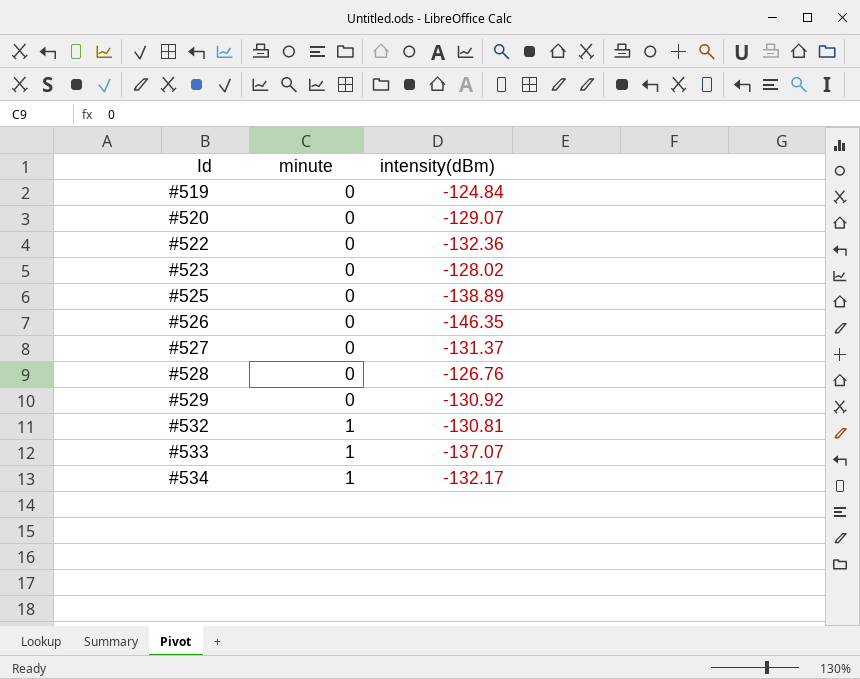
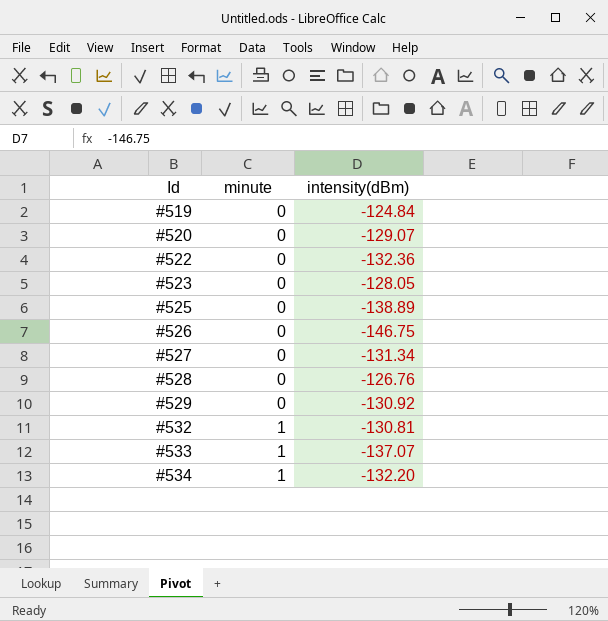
#523 | intensity(dBm): -128.02 -> -128.05
#526 | intensity(dBm): -146.35 -> -146.75
#527 | intensity(dBm): -131.37 -> -131.34
#534 | intensity(dBm): -132.17 -> -132.20

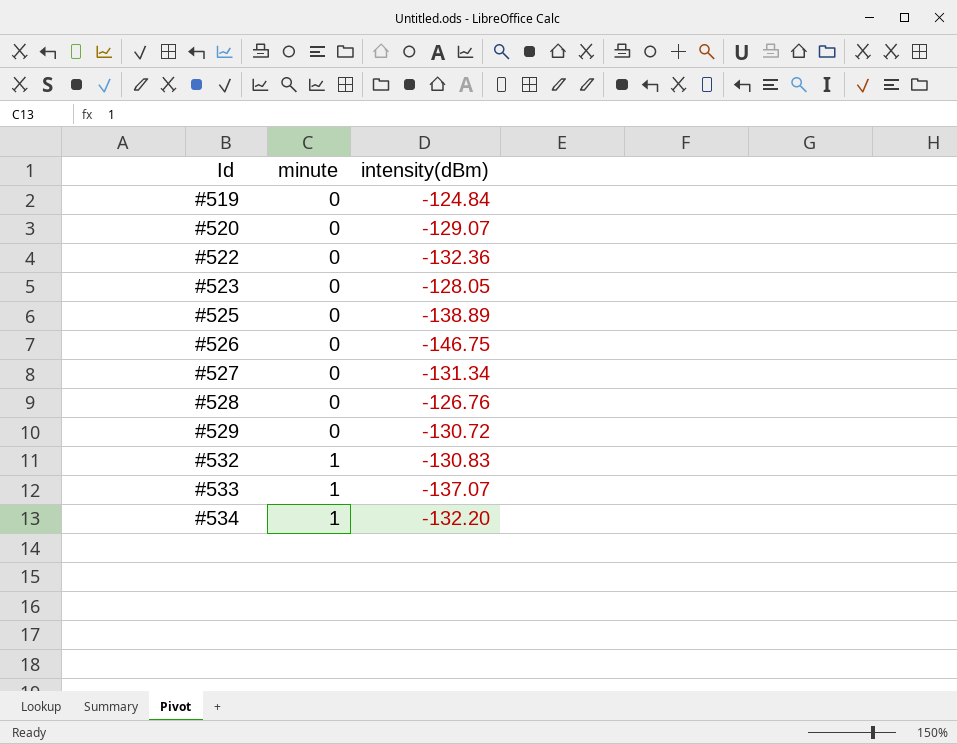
#529 | intensity(dBm): -130.92 -> -130.72
#532 | intensity(dBm): -130.81 -> -130.83

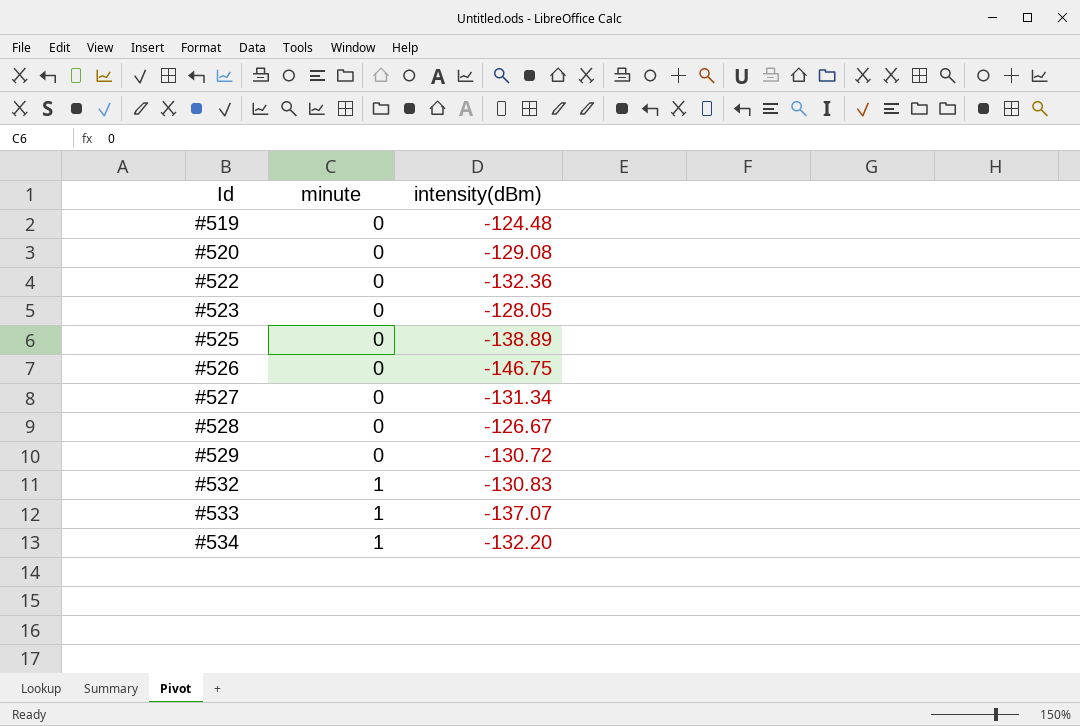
#519 | intensity(dBm): -124.84 -> -124.48
#520 | intensity(dBm): -129.07 -> -129.08
#528 | intensity(dBm): -126.76 -> -126.67

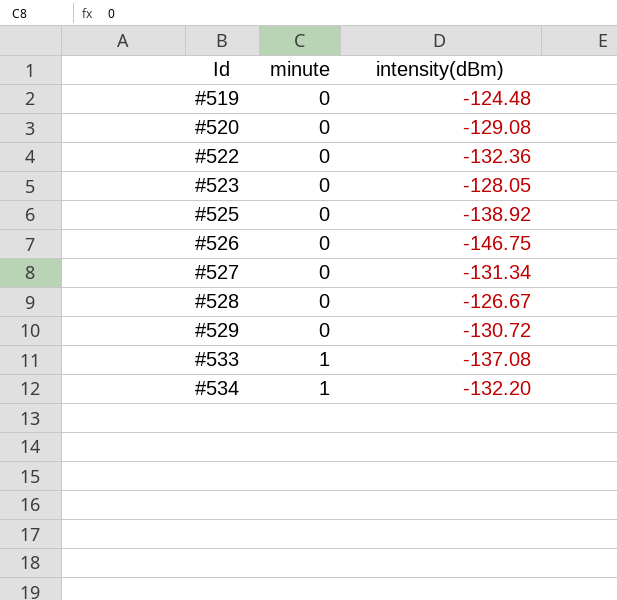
row #532: 1 | -130.83 -> none
#525 | intensity(dBm): -138.89 -> -138.92
#533 | intensity(dBm): -137.07 -> -137.08

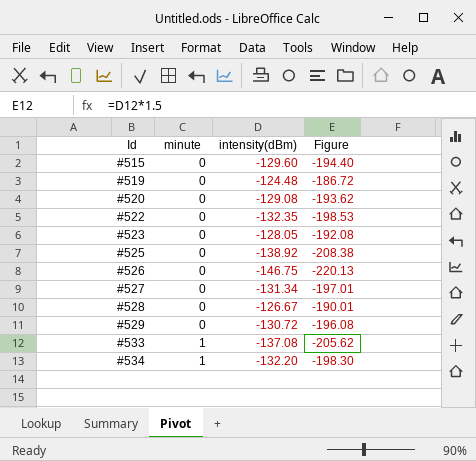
column Figure | formula: none -> [intensity(dBm)] * 1.5
row #515: none -> 0 | -129.60 | -194.40
#522 | intensity(dBm): -132.36 -> -132.35

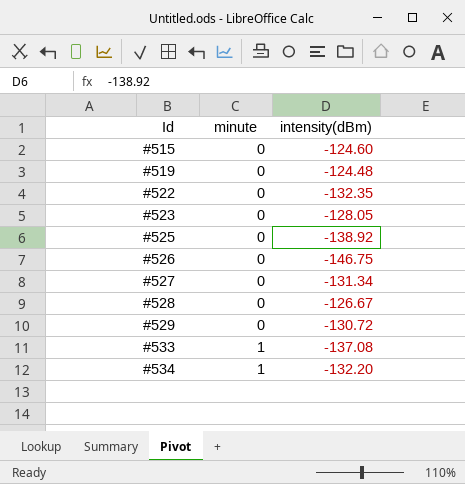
column Figure | formula: [intensity(dBm)] * 1.5 -> none
row #520: 0 | -129.08 | -193.62 -> none
#515 | intensity(dBm): -129.60 -> -124.60

